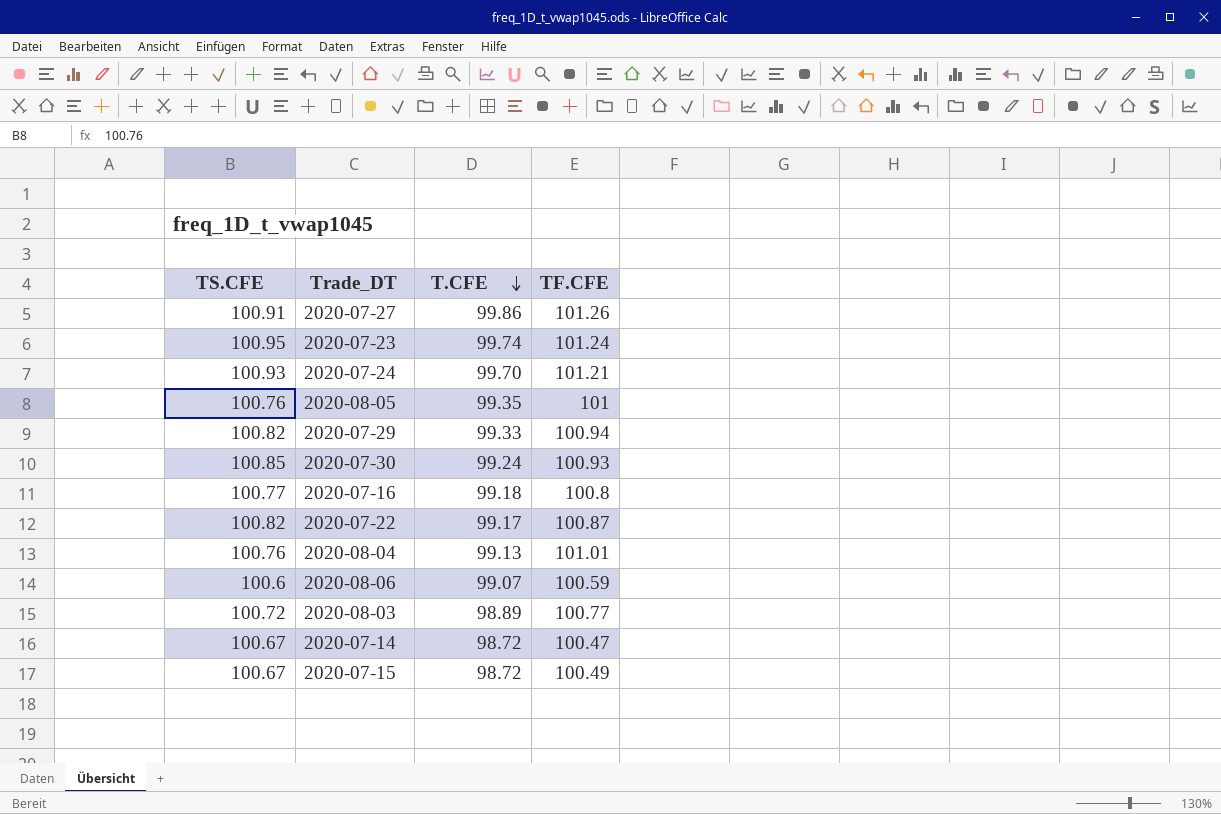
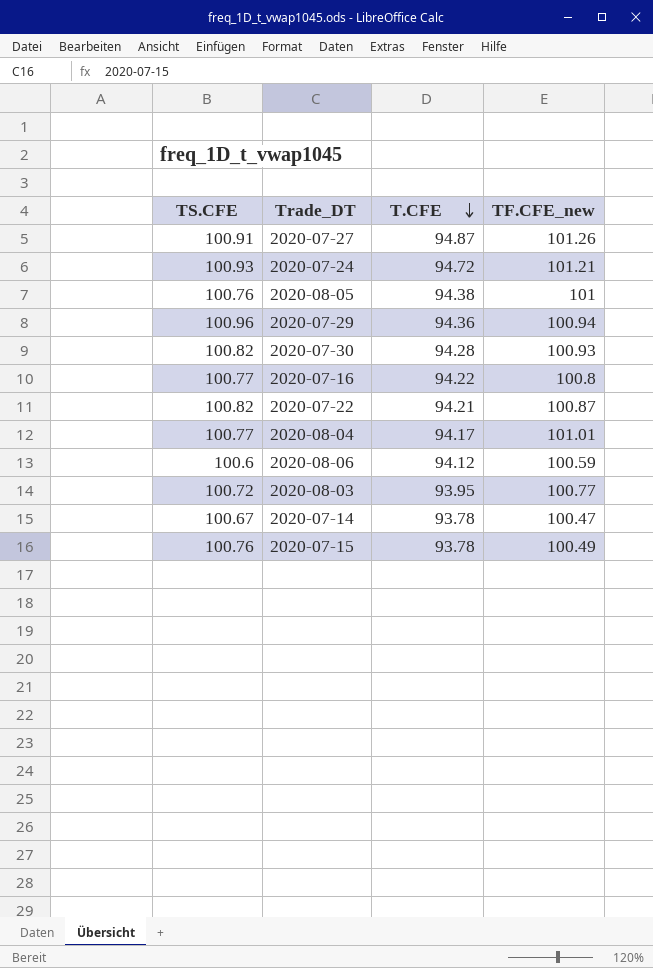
column name: TF.CFE -> TF.CFE_new
row 2020-07-23: 100.95 | 99.74 | 101.24 -> none
2020-07-27 | T.CFE: 99.86 -> 94.87
2020-07-24 | T.CFE: 99.70 -> 94.72
2020-08-05 | T.CFE: 99.35 -> 94.38
2020-07-29 | TS.CFE: 100.82 -> 100.96
2020-07-29 | T.CFE: 99.33 -> 94.36
2020-07-30 | TS.CFE: 100.85 -> 100.82
2020-07-30 | T.CFE: 99.24 -> 94.28
2020-07-16 | T.CFE: 99.18 -> 94.22
2020-07-22 | T.CFE: 99.17 -> 94.21
2020-08-04 | TS.CFE: 100.76 -> 100.77
2020-08-04 | T.CFE: 99.13 -> 94.17
2020-08-06 | T.CFE: 99.07 -> 94.12
2020-08-03 | T.CFE: 98.89 -> 93.95
2020-07-14 | T.CFE: 98.72 -> 93.78
2020-07-15 | TS.CFE: 100.67 -> 100.76
2020-07-15 | T.CFE: 98.72 -> 93.78

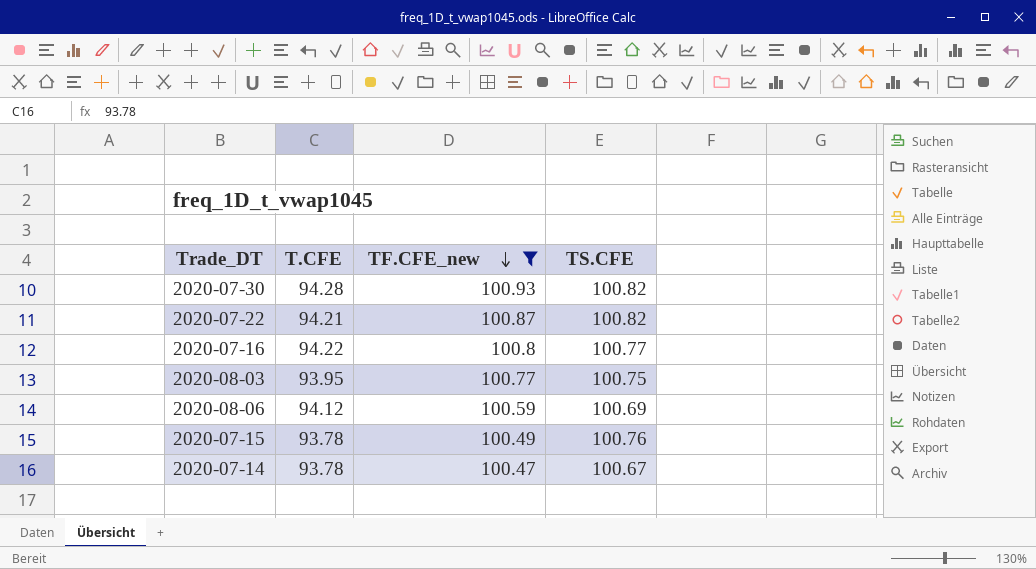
filter: none -> TF.CFE_new <= 100.93
row order: T.CFE descending -> TF.CFE_new descending
column TS.CFE | position: 1 -> 4
2020-08-03 | TS.CFE: 100.72 -> 100.75
2020-08-06 | TS.CFE: 100.6 -> 100.69

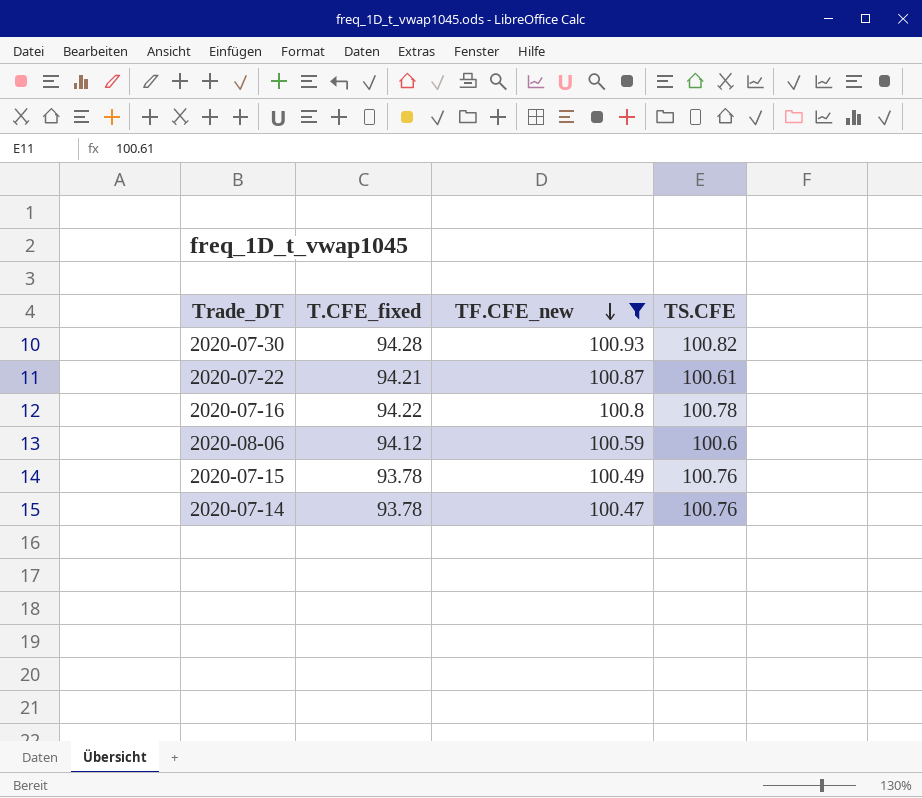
column name: T.CFE -> T.CFE_fixed
row 2020-08-03: 93.95 | 100.77 | 100.75 -> none
2020-07-22 | TS.CFE: 100.82 -> 100.61
2020-07-16 | TS.CFE: 100.77 -> 100.78
2020-08-06 | TS.CFE: 100.69 -> 100.6
2020-07-14 | TS.CFE: 100.67 -> 100.76

